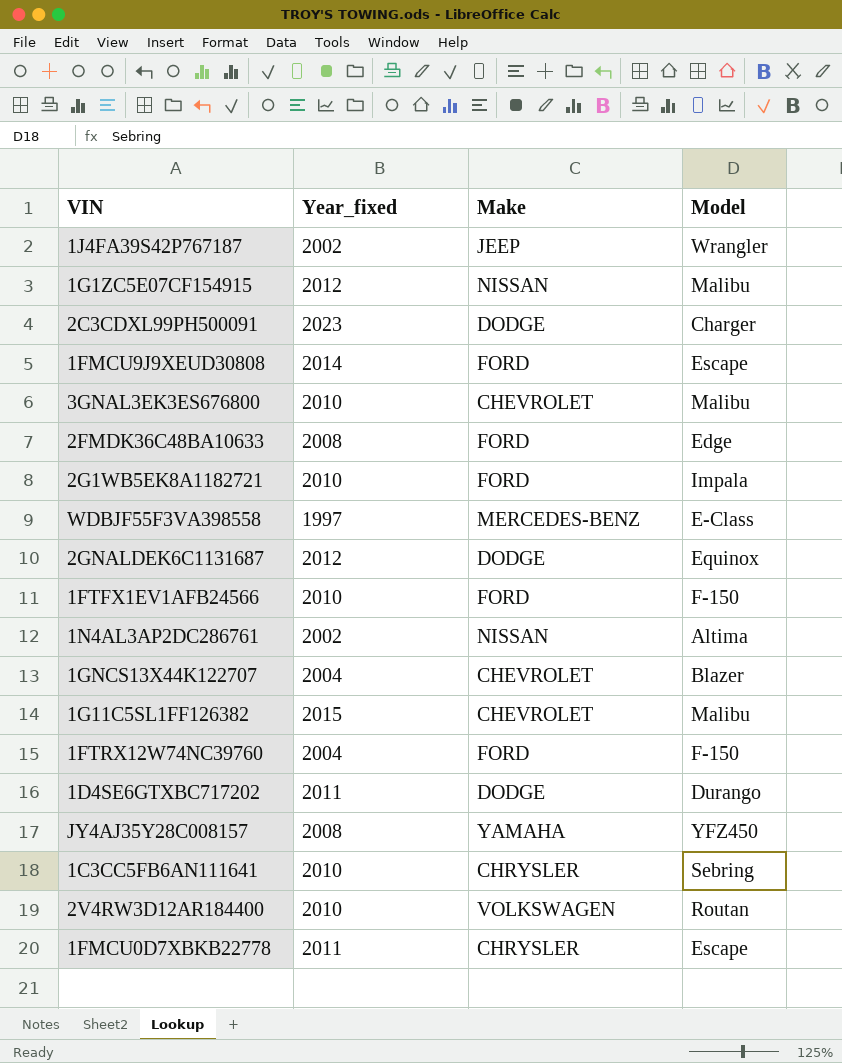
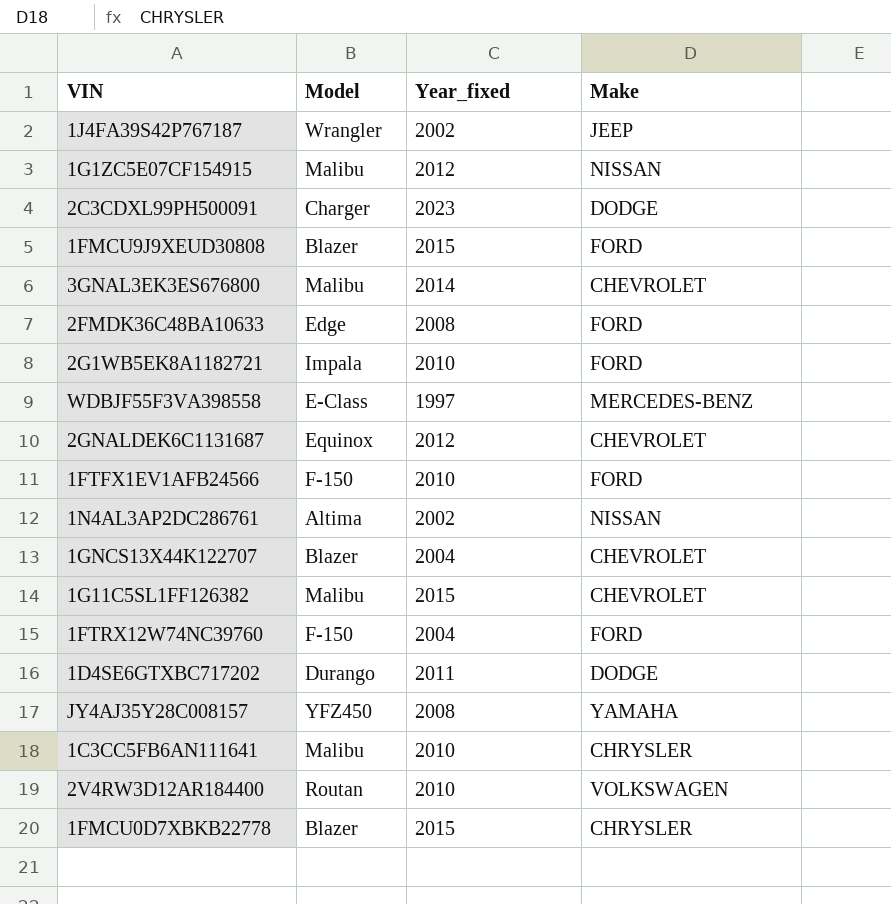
column Model | position: 4 -> 2
1FMCU9J9XEUD30808 | Model: Escape -> Blazer
1FMCU9J9XEUD30808 | Year_fixed: 2014 -> 2015
3GNAL3EK3ES676800 | Year_fixed: 2010 -> 2014
2GNALDEK6C1131687 | Make: DODGE -> CHEVROLET
1C3CC5FB6AN111641 | Model: Sebring -> Malibu
1FMCU0D7XBKB22778 | Model: Escape -> Blazer
1FMCU0D7XBKB22778 | Year_fixed: 2011 -> 2015

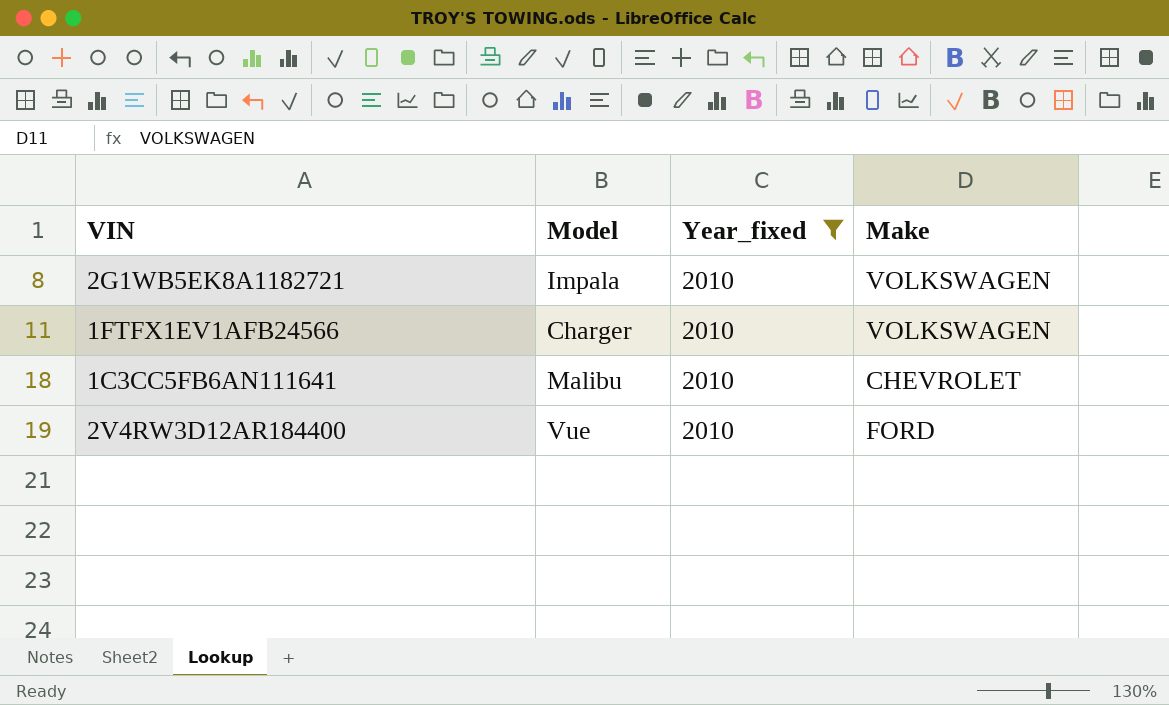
filter: none -> Year_fixed = 2010
2G1WB5EK8A1182721 | Make: FORD -> VOLKSWAGEN
1FTFX1EV1AFB24566 | Model: F-150 -> Charger
1FTFX1EV1AFB24566 | Make: FORD -> VOLKSWAGEN
1C3CC5FB6AN111641 | Make: CHRYSLER -> CHEVROLET
2V4RW3D12AR184400 | Model: Routan -> Vue
2V4RW3D12AR184400 | Make: VOLKSWAGEN -> FORD

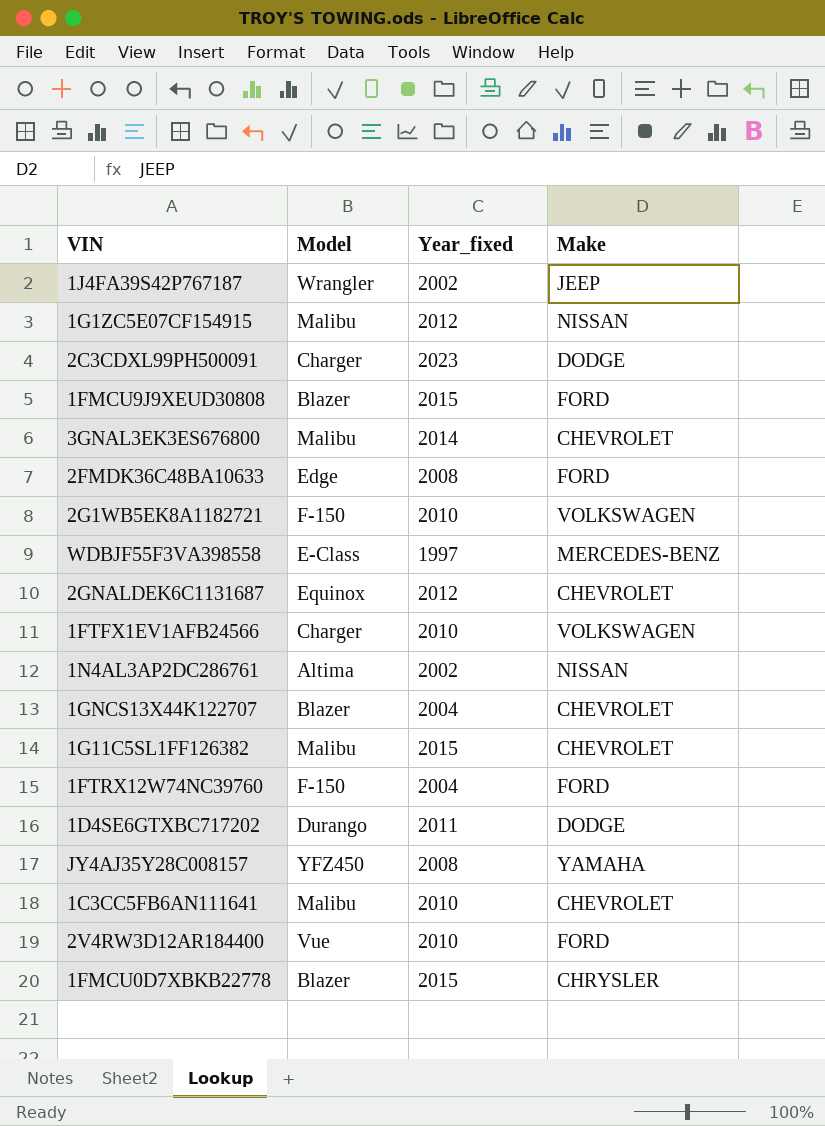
filter: Year_fixed = 2010 -> none
2G1WB5EK8A1182721 | Model: Impala -> F-150

